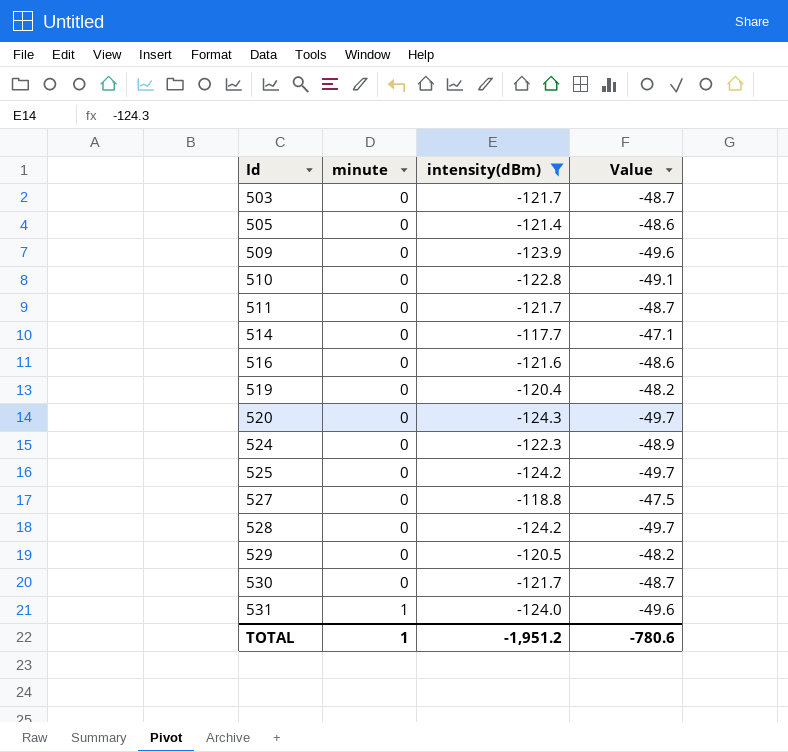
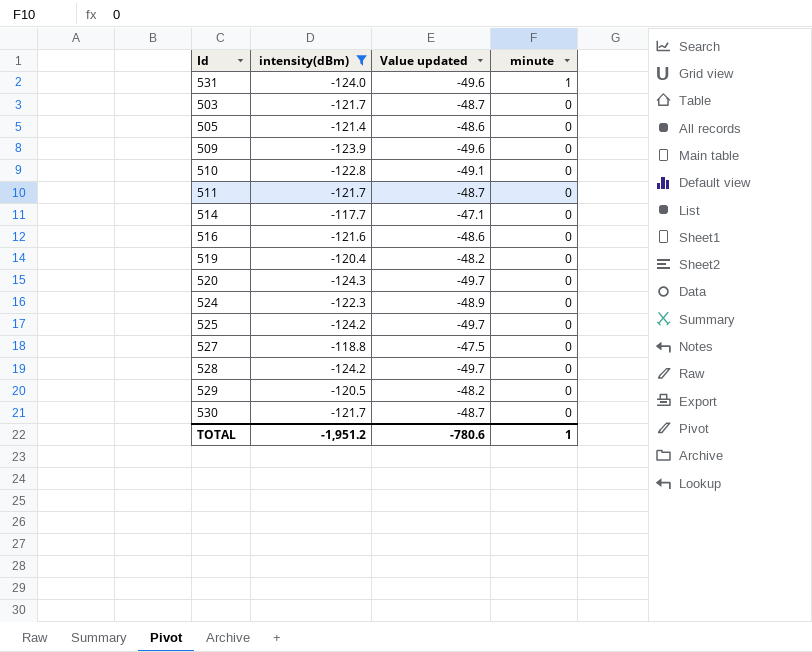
row order: Id ascending -> minute descending
column name: Value -> Value updated
column minute | position: 2 -> 4

